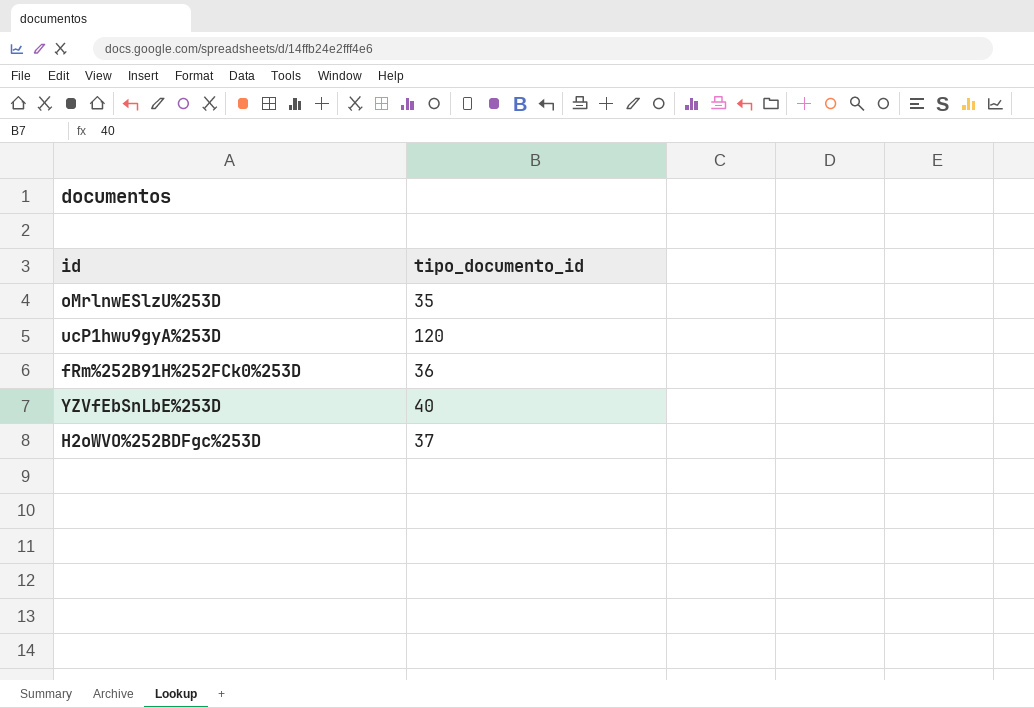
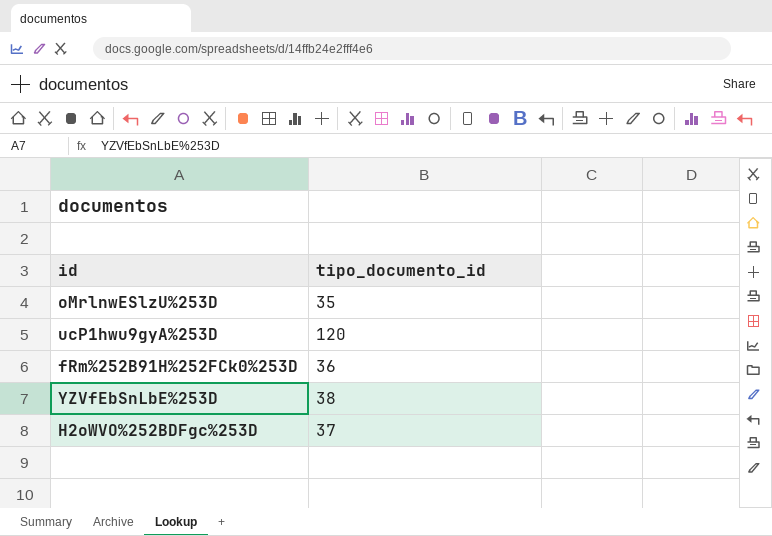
YZVfEbSnLbE%253D | tipo_documento_id: 40 -> 38

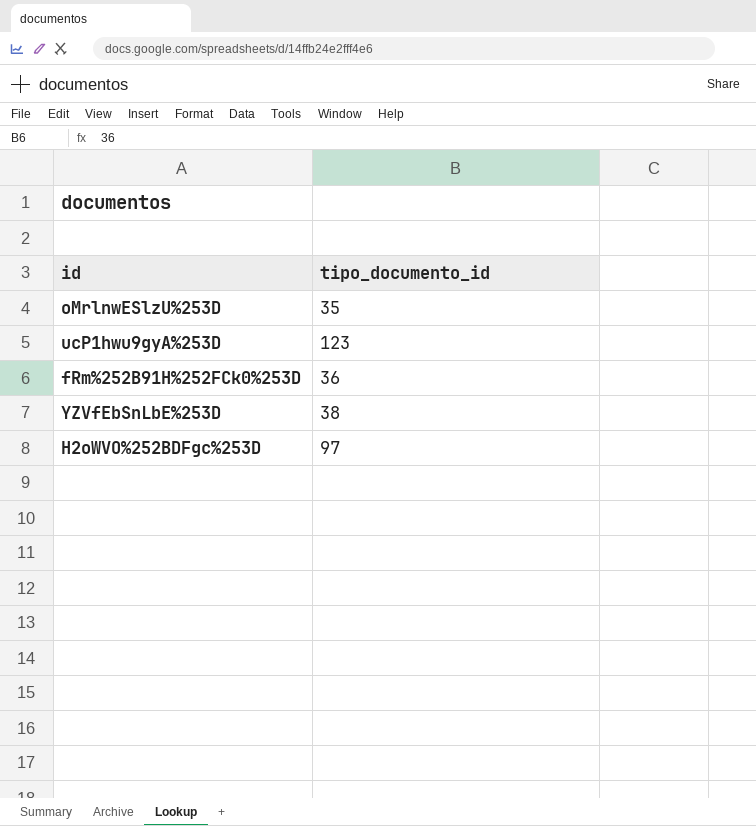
ucP1hwu9gyA%253D | tipo_documento_id: 120 -> 123
H2oWVO%252BDFgc%253D | tipo_documento_id: 37 -> 97

